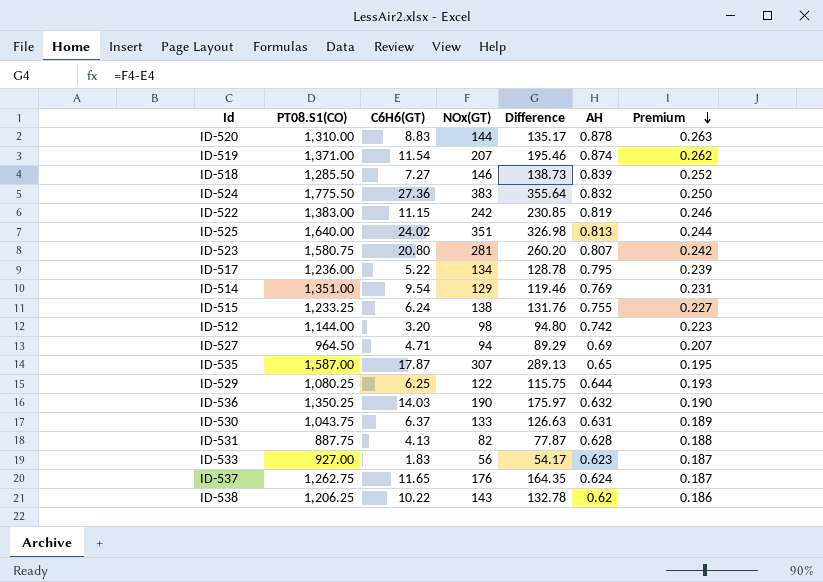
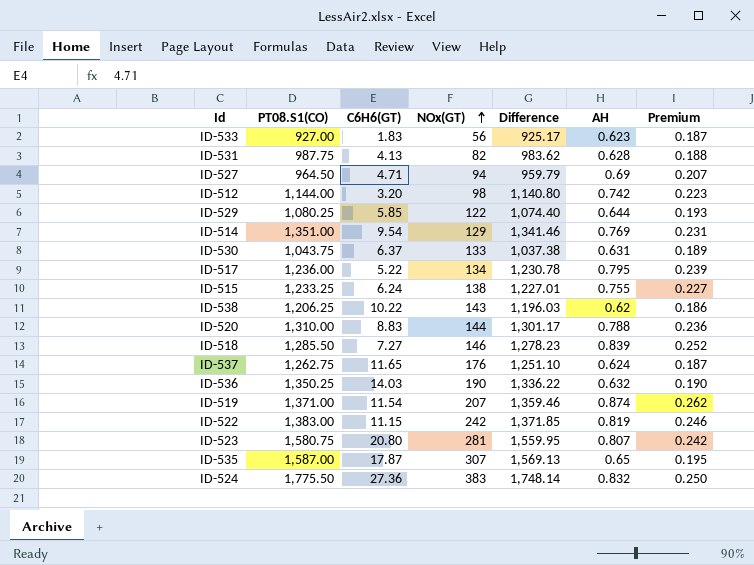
row order: Premium descending -> NOx(GT) ascending
column Difference | formula: [NOx(GT)] - [C6H6(GT)] -> [PT08.S1(CO)] - [C6H6(GT)]
row ID-525: 1,640.00 | 24.02 | 351 | 326.98 | 0.813 | 0.244 -> none
ID-531 | PT08.S1(CO): 887.75 -> 987.75
ID-529 | C6H6(GT): 6.25 -> 5.85
ID-520 | AH: 0.878 -> 0.788
ID-520 | Premium: 0.263 -> 0.236

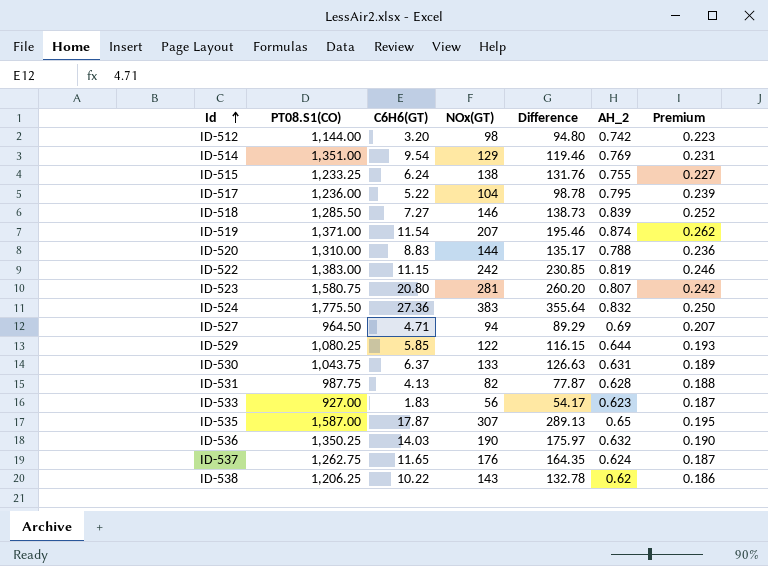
row order: NOx(GT) ascending -> Id ascending
column Difference | formula: [PT08.S1(CO)] - [C6H6(GT)] -> [NOx(GT)] - [C6H6(GT)]
column name: AH -> AH_2
ID-517 | NOx(GT): 134 -> 104

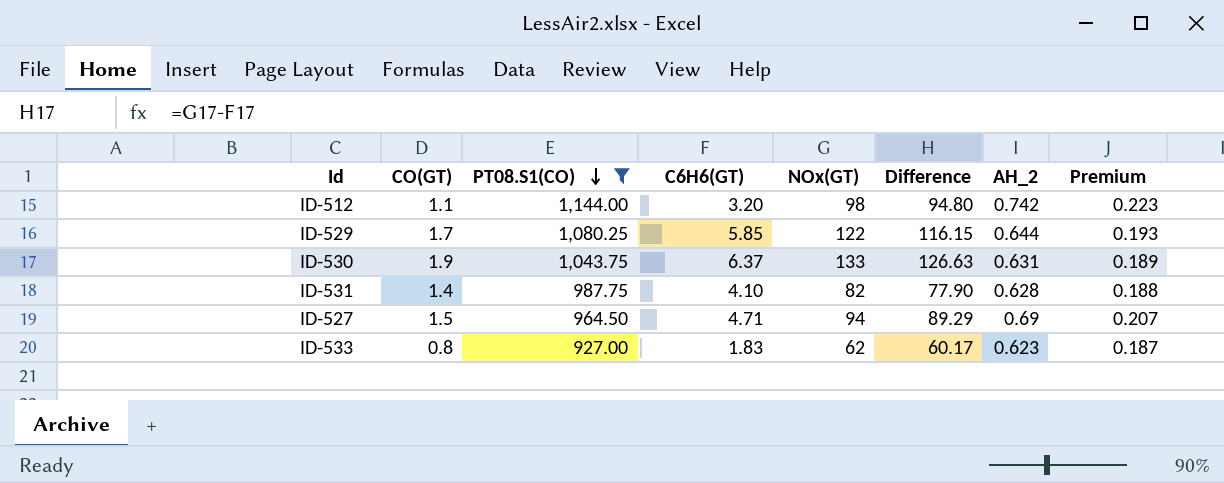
filter: none -> PT08.S1(CO) <= 1,144.00
row order: Id ascending -> PT08.S1(CO) descending
column CO(GT) | position: none -> 2
ID-531 | C6H6(GT): 4.13 -> 4.10
ID-531 | Difference: 77.87 -> 77.90
ID-533 | NOx(GT): 56 -> 62
ID-533 | Difference: 54.17 -> 60.17

